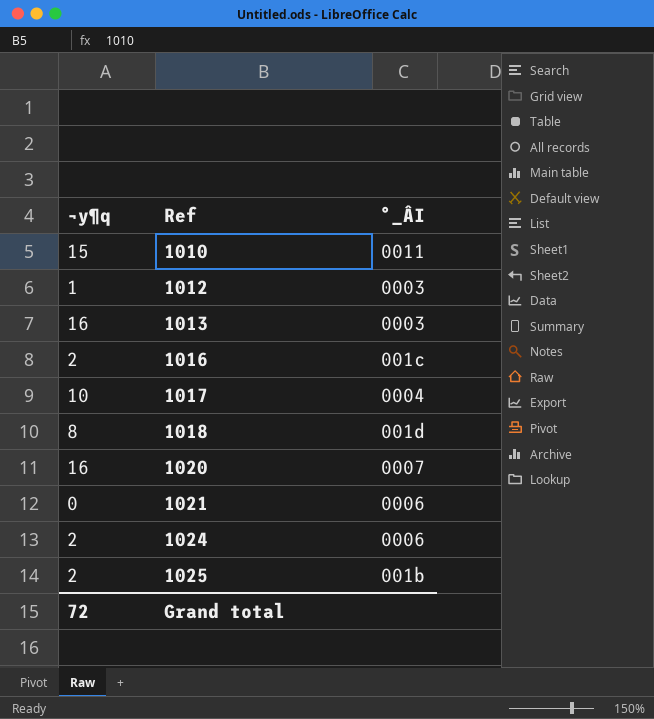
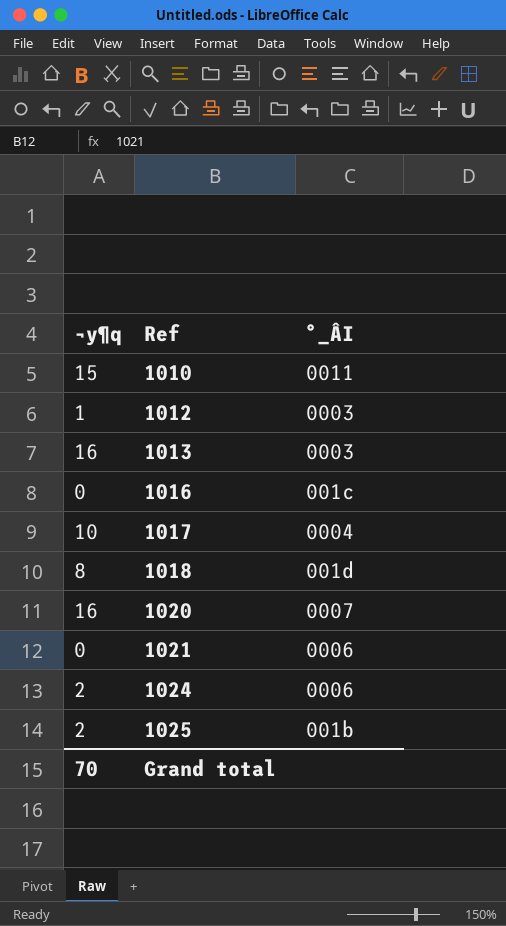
1016 | ¬y¶q: 2 -> 0
Grand total | ¬y¶q: 72 -> 70

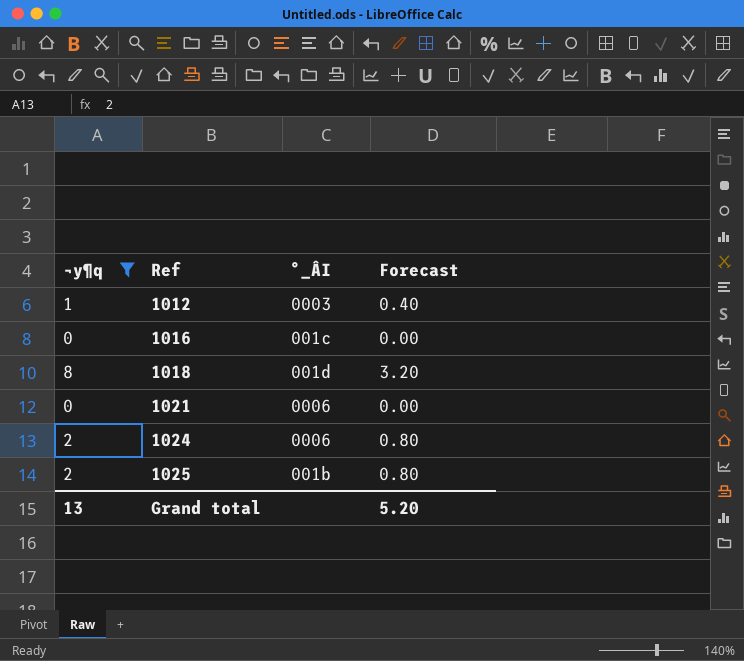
filter: none -> ¬y¶q <= 8
column Forecast | formula: none -> [¬y¶q] * 0.4
Grand total | ¬y¶q: 70 -> 13

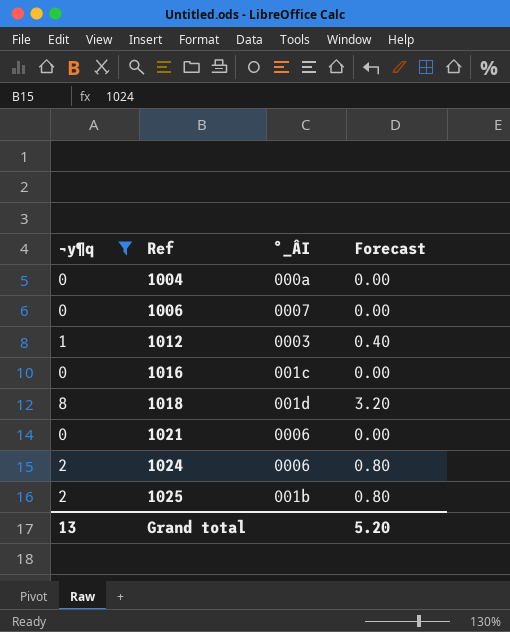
row 1004: none -> 0 | 000a | 0.00
row 1006: none -> 0 | 0007 | 0.00

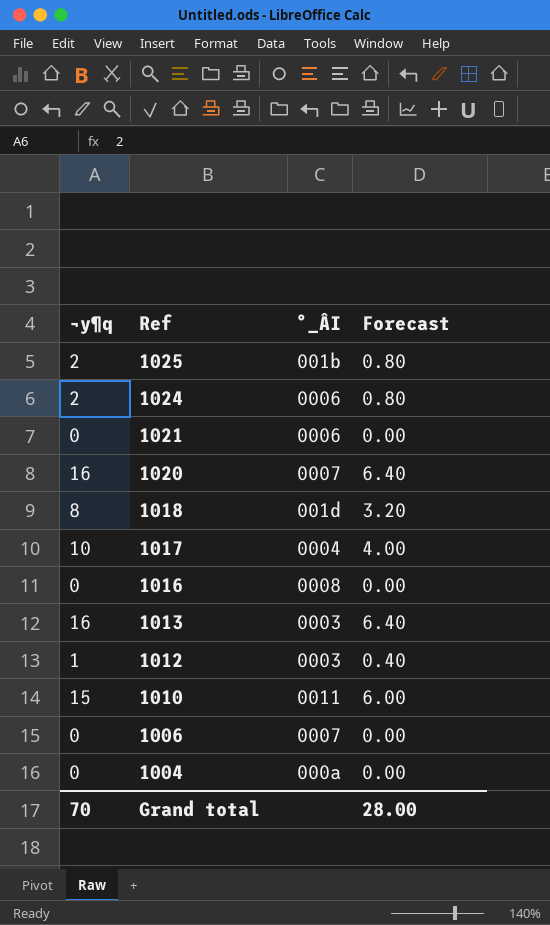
filter: ¬y¶q <= 8 -> none
row order: Ref ascending -> Ref descending
1016 | °_ÂI: 001c -> 0008
Grand total | ¬y¶q: 13 -> 70
Grand total | Forecast: 5.20 -> 28.00

